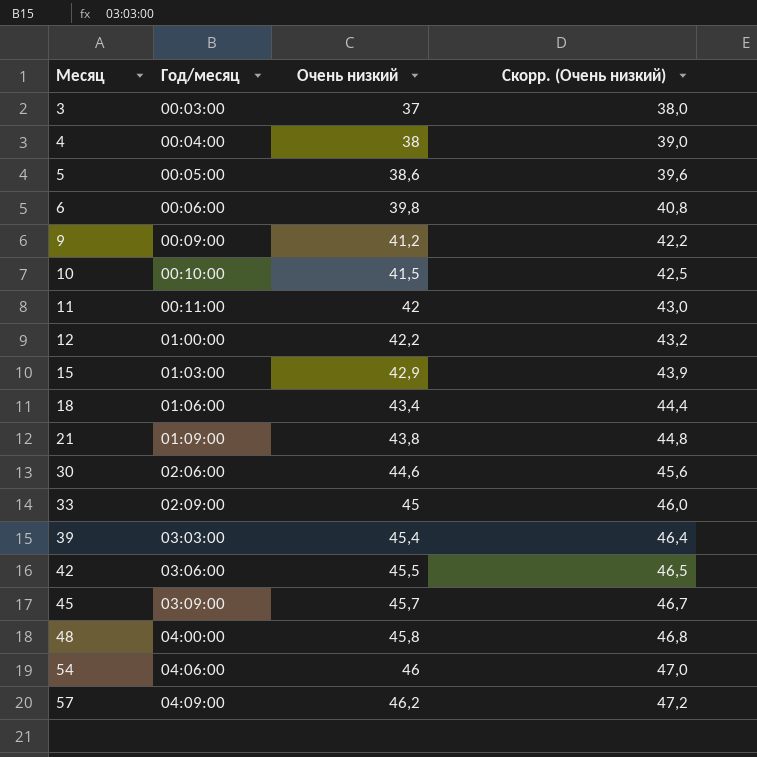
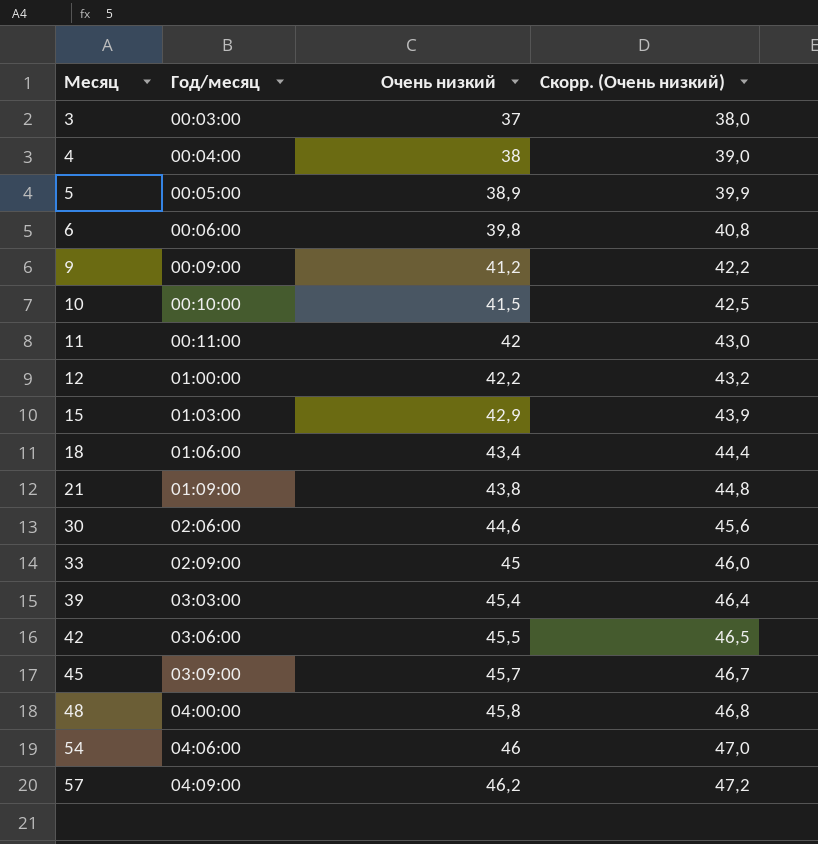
5 | Очень низкий: 38,6 -> 38,9
5 | Скорр. (Очень низкий): 39,6 -> 39,9

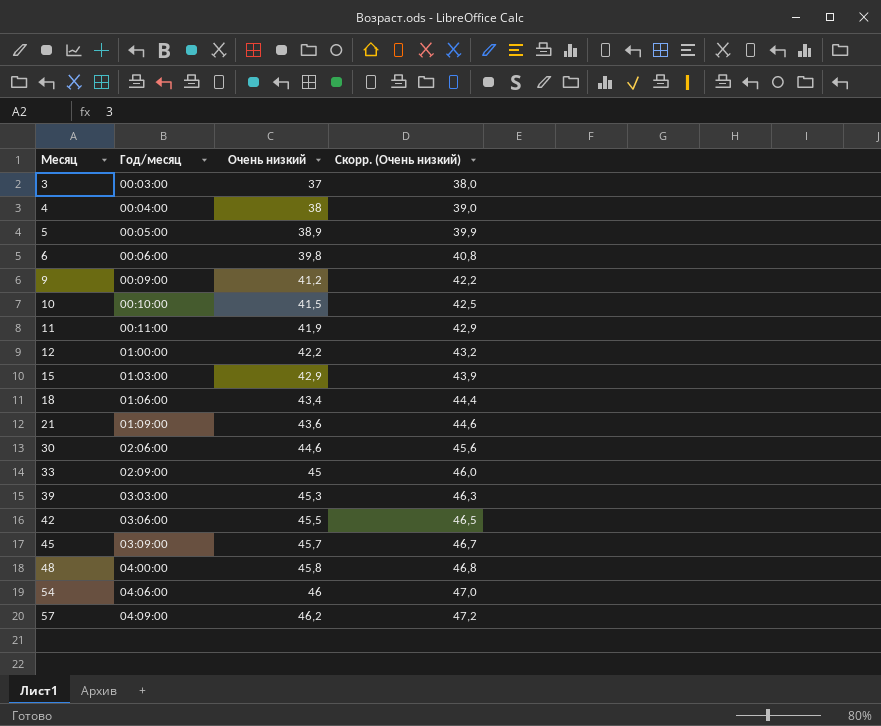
11 | Очень низкий: 42 -> 41,9
11 | Скорр. (Очень низкий): 43,0 -> 42,9
21 | Очень низкий: 43,8 -> 43,6
21 | Скорр. (Очень низкий): 44,8 -> 44,6
39 | Очень низкий: 45,4 -> 45,3
39 | Скорр. (Очень низкий): 46,4 -> 46,3

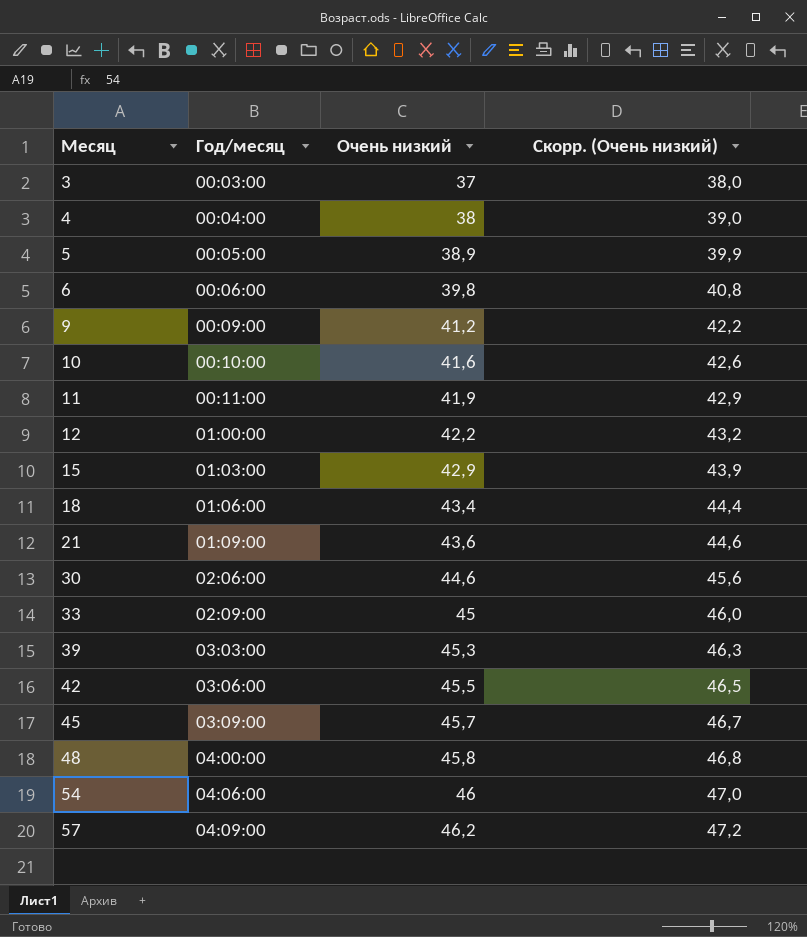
10 | Очень низкий: 41,5 -> 41,6
10 | Скорр. (Очень низкий): 42,5 -> 42,6

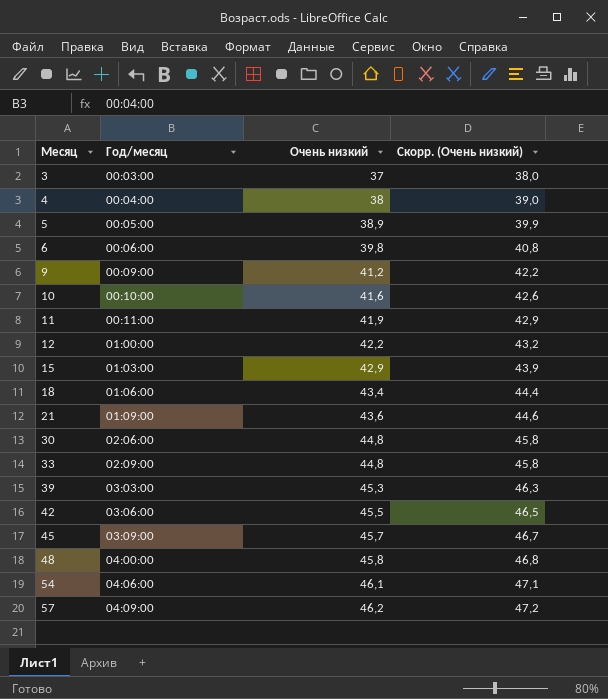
30 | Очень низкий: 44,6 -> 44,8
30 | Скорр. (Очень низкий): 45,6 -> 45,8
33 | Очень низкий: 45 -> 44,8
33 | Скорр. (Очень низкий): 46,0 -> 45,8
54 | Очень низкий: 46 -> 46,1
54 | Скорр. (Очень низкий): 47,0 -> 47,1

